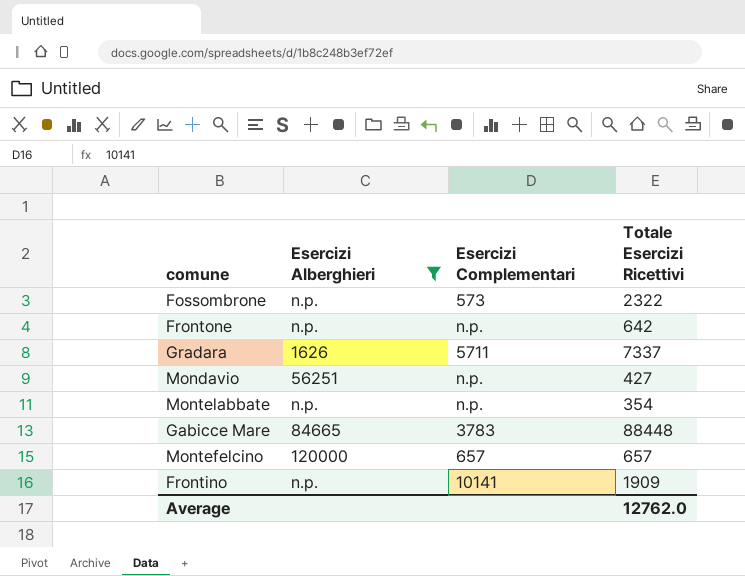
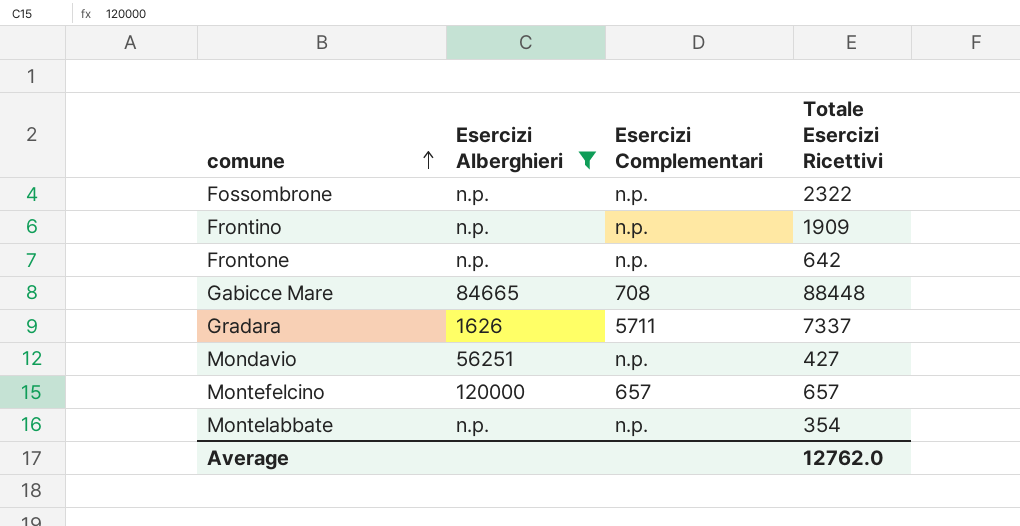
row order: none -> comune ascending
Fossombrone | Esercizi Complementari: 573 -> n.p.
Frontino | Esercizi Complementari: 10141 -> n.p.
Gabicce Mare | Esercizi Complementari: 3783 -> 708

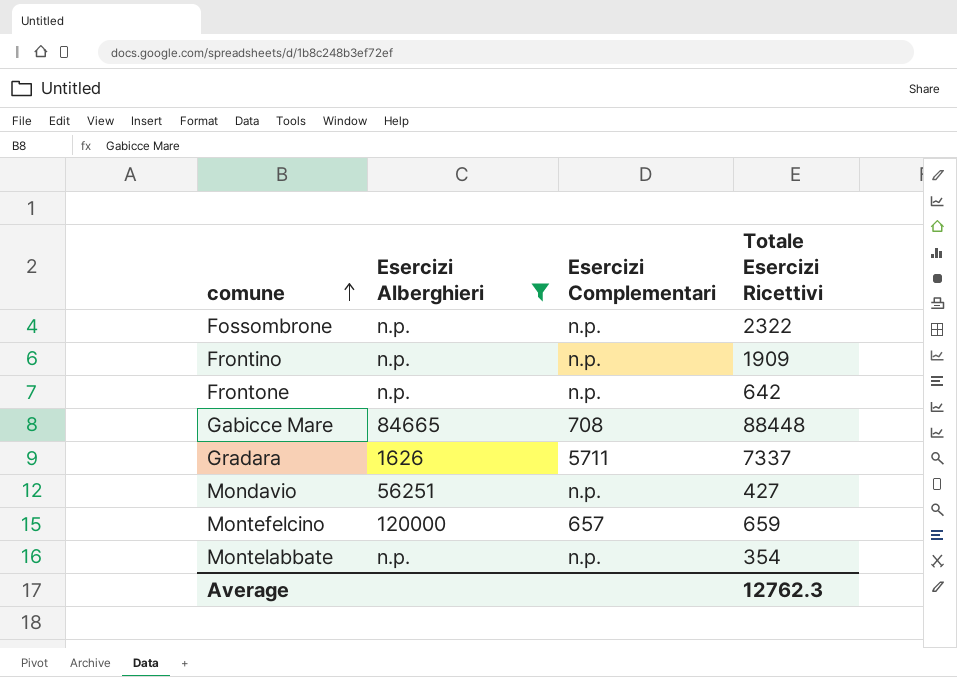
Montefelcino | Totale Esercizi Ricettivi: 657 -> 659
Average | Totale Esercizi Ricettivi: 12762.0 -> 12762.3

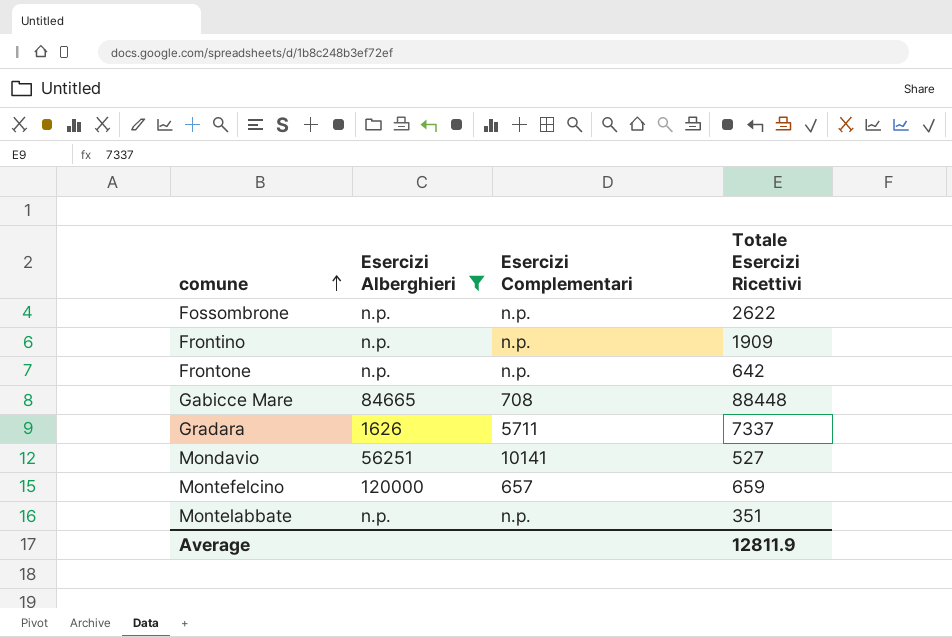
Fossombrone | Totale Esercizi Ricettivi: 2322 -> 2622
Mondavio | Esercizi Complementari: n.p. -> 10141
Mondavio | Totale Esercizi Ricettivi: 427 -> 527
Montelabbate | Totale Esercizi Ricettivi: 354 -> 351
Average | Totale Esercizi Ricettivi: 12762.3 -> 12811.9

